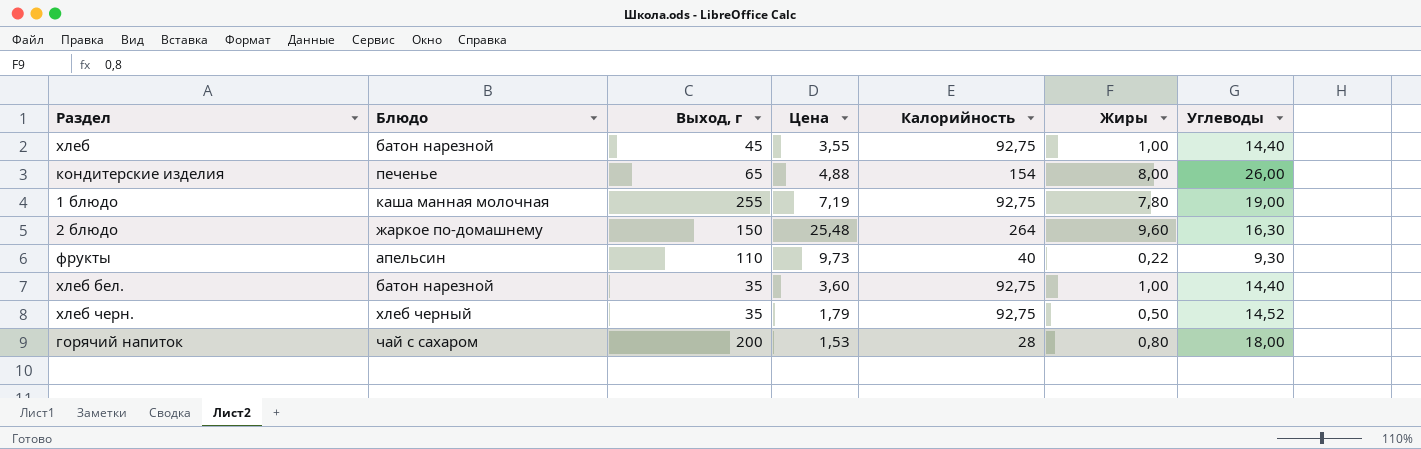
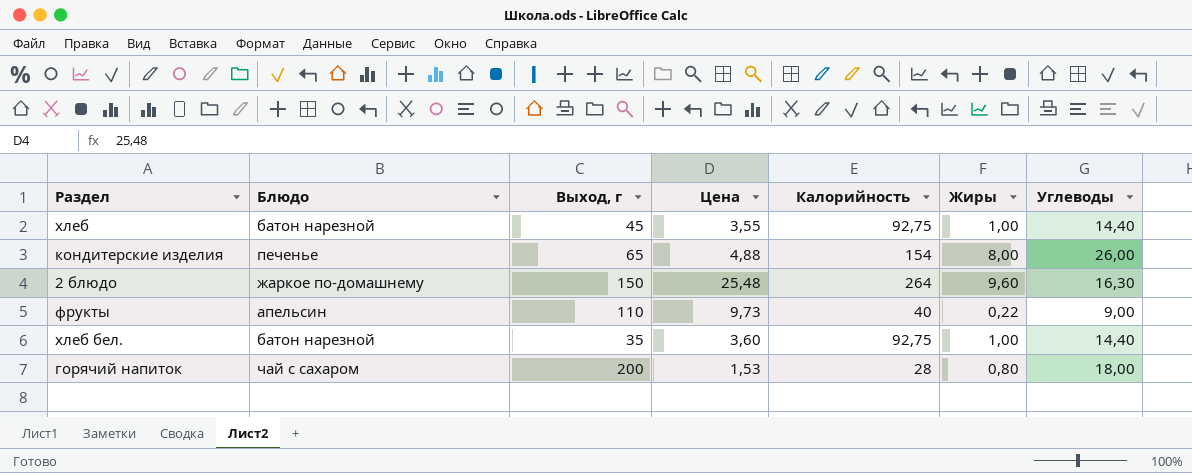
row 1 блюдо: каша манная молочная | 255 | 7,19 | 92,75 | 7,80 | 19,00 -> none
row хлеб черн.: хлеб черный | 35 | 1,79 | 92,75 | 0,50 | 14,52 -> none
фрукты | Углеводы: 9,30 -> 9,00

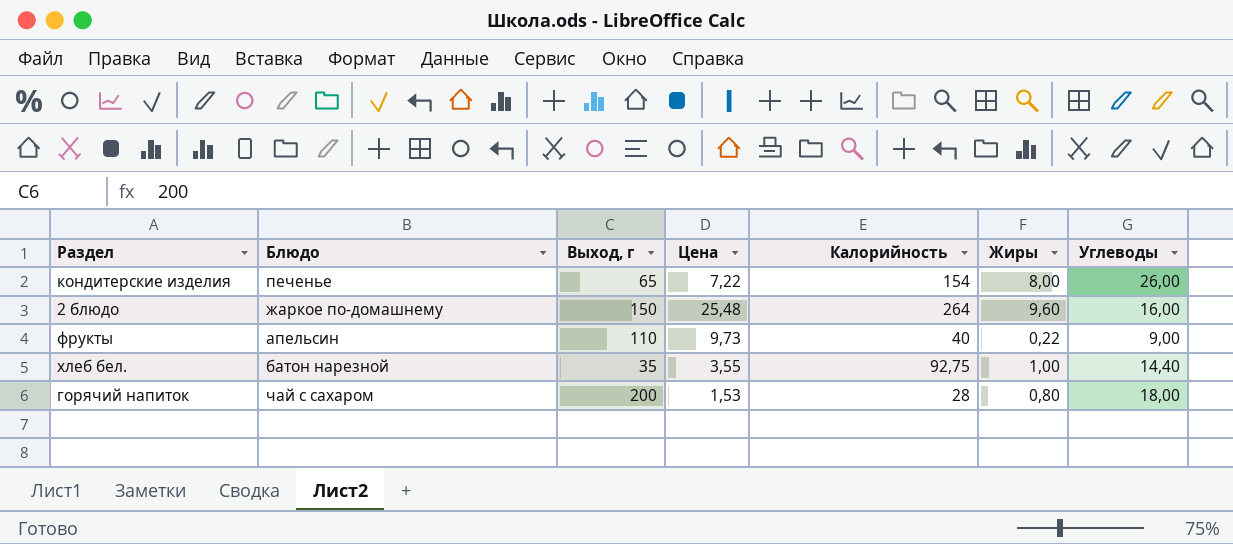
row хлеб: батон нарезной | 45 | 3,55 | 92,75 | 1,00 | 14,40 -> none
кондитерские изделия | Цена: 4,88 -> 7,22
2 блюдо | Углеводы: 16,30 -> 16,00
хлеб бел. | Цена: 3,60 -> 3,55

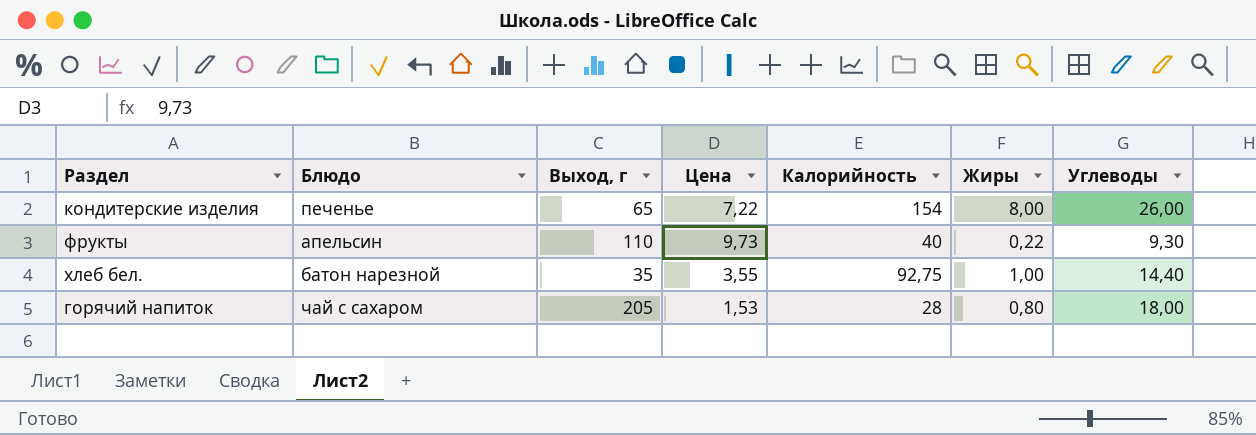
row 2 блюдо: жаркое по-домашнему | 150 | 25,48 | 264 | 9,60 | 16,00 -> none
фрукты | Углеводы: 9,00 -> 9,30
горячий напиток | Выход, г: 200 -> 205

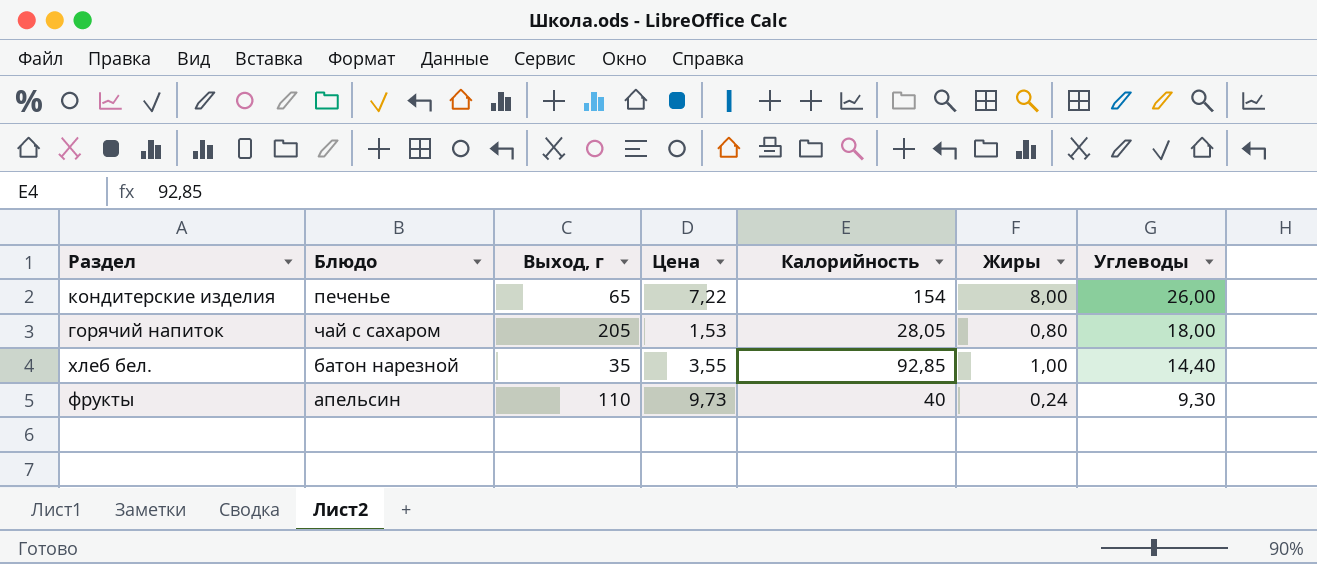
row order: none -> Углеводы descending
горячий напиток | Калорийность: 28 -> 28,05
хлеб бел. | Калорийность: 92,75 -> 92,85
фрукты | Жиры: 0,22 -> 0,24

